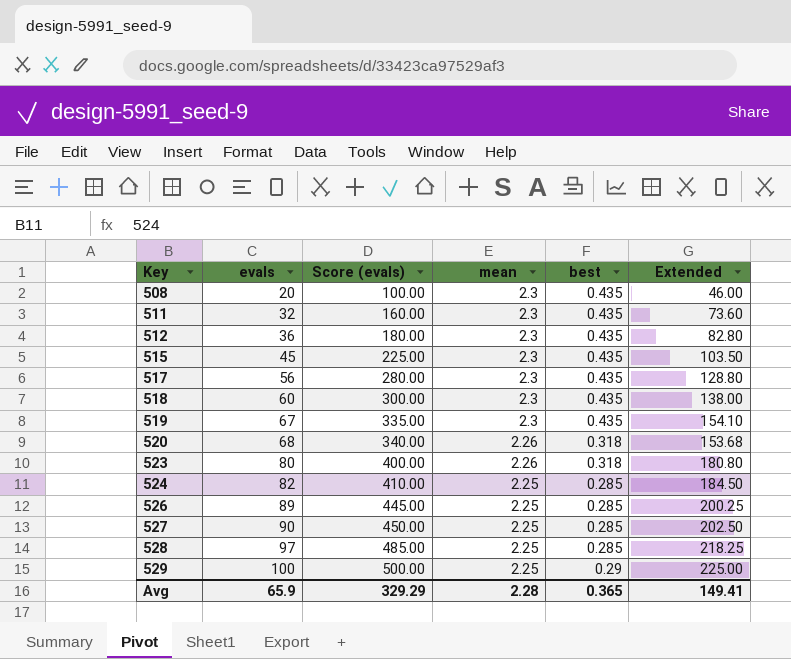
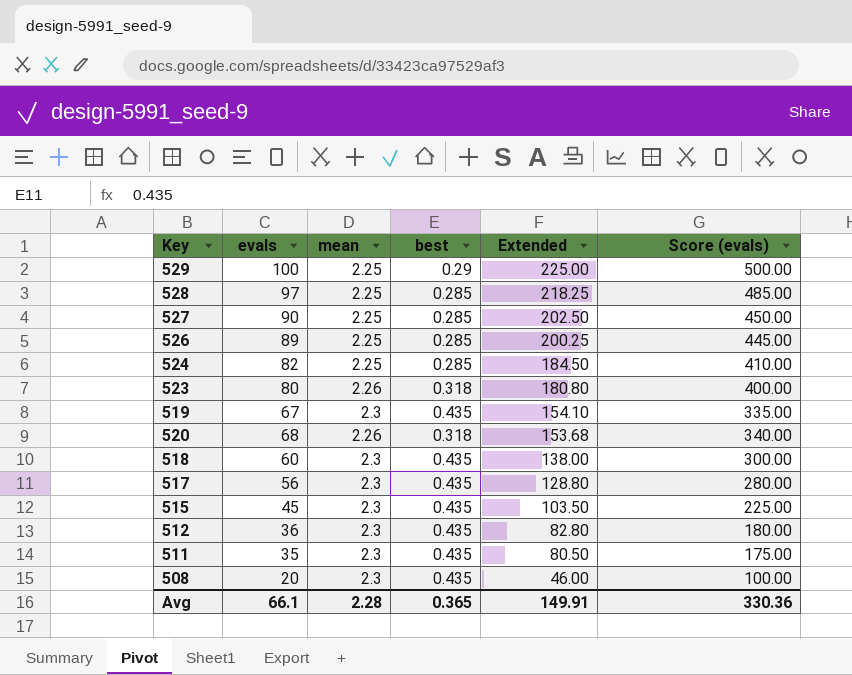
row order: Key ascending -> Extended descending
column Score (evals) | position: 3 -> 6
511 | evals: 32 -> 35
511 | Extended: 73.60 -> 80.50
511 | Score (evals): 160.00 -> 175.00
Avg | evals: 65.9 -> 66.1
Avg | Extended: 149.41 -> 149.91
Avg | Score (evals): 329.29 -> 330.36

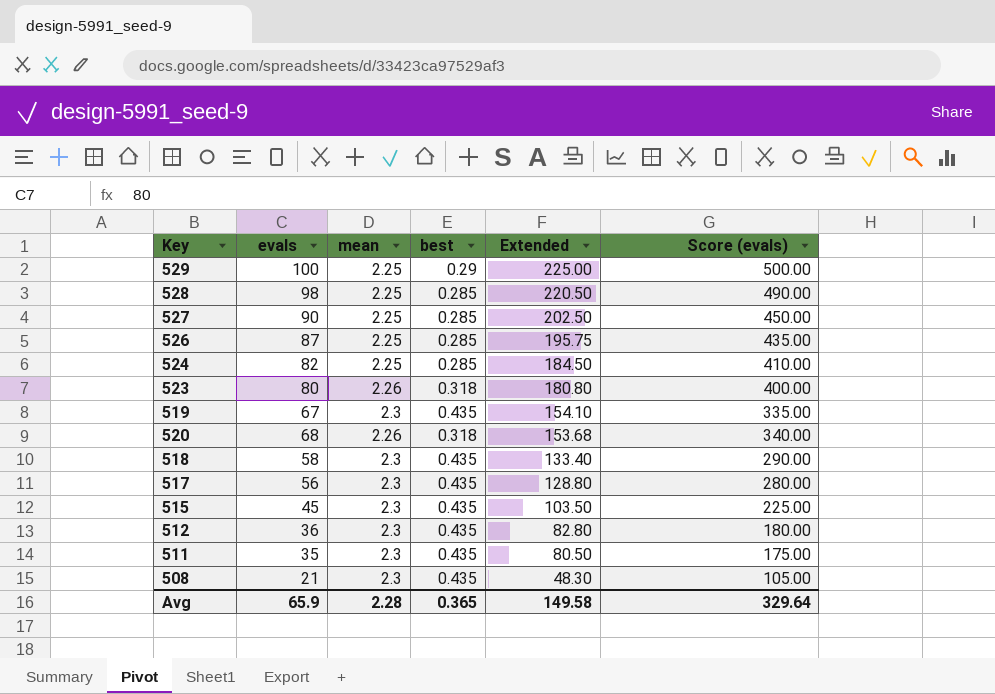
528 | evals: 97 -> 98
528 | Extended: 218.25 -> 220.50
528 | Score (evals): 485.00 -> 490.00
526 | evals: 89 -> 87
526 | Extended: 200.25 -> 195.75
526 | Score (evals): 445.00 -> 435.00
518 | evals: 60 -> 58
518 | Extended: 138.00 -> 133.40
518 | Score (evals): 300.00 -> 290.00
508 | evals: 20 -> 21
508 | Extended: 46.00 -> 48.30
508 | Score (evals): 100.00 -> 105.00
Avg | evals: 66.1 -> 65.9
Avg | Extended: 149.91 -> 149.58
Avg | Score (evals): 330.36 -> 329.64

